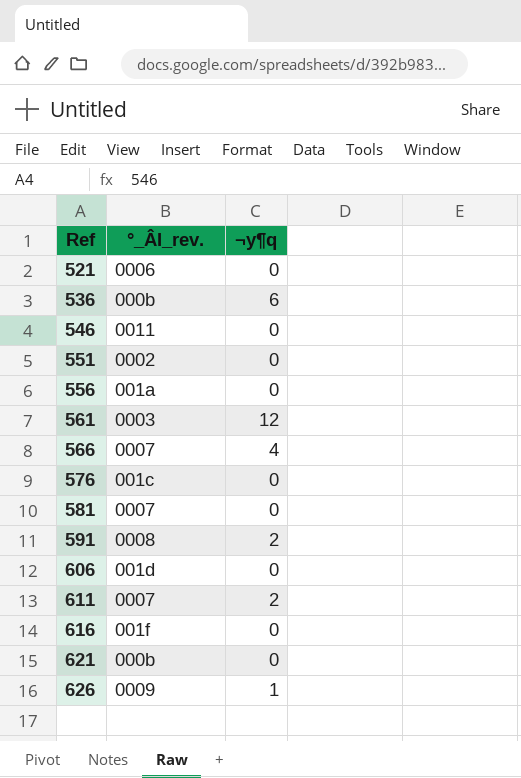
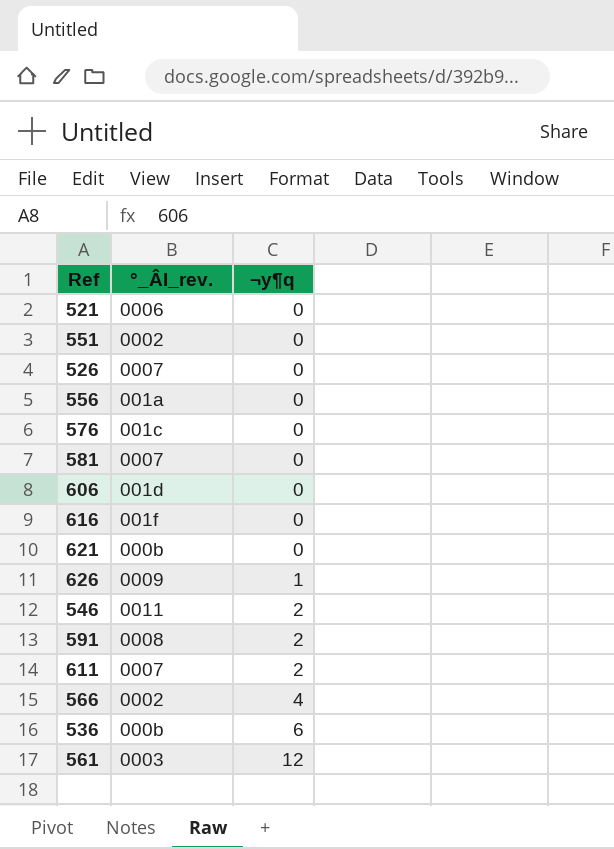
row order: Ref ascending -> ¬y¶q ascending
row 526: none -> 0007 | 0
546 | ¬y¶q: 0 -> 2
566 | °_ÂI_rev.: 0007 -> 0002

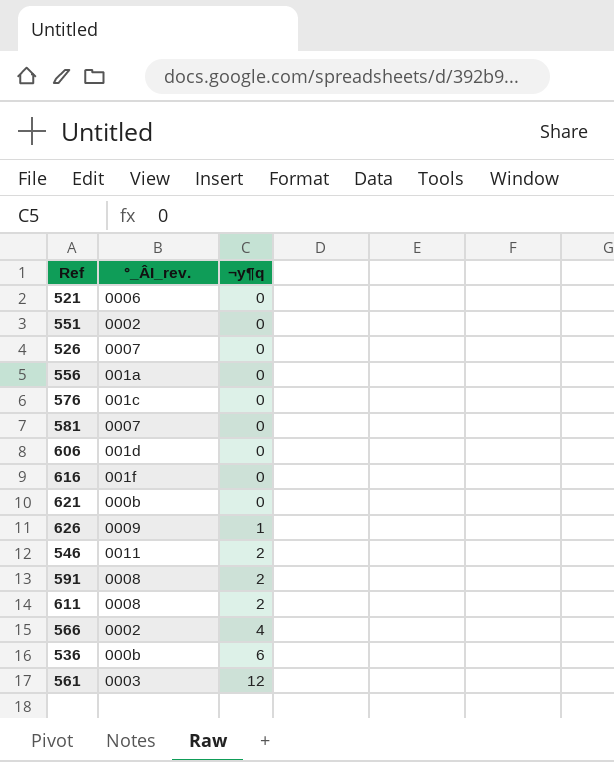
611 | °_ÂI_rev.: 0007 -> 0008

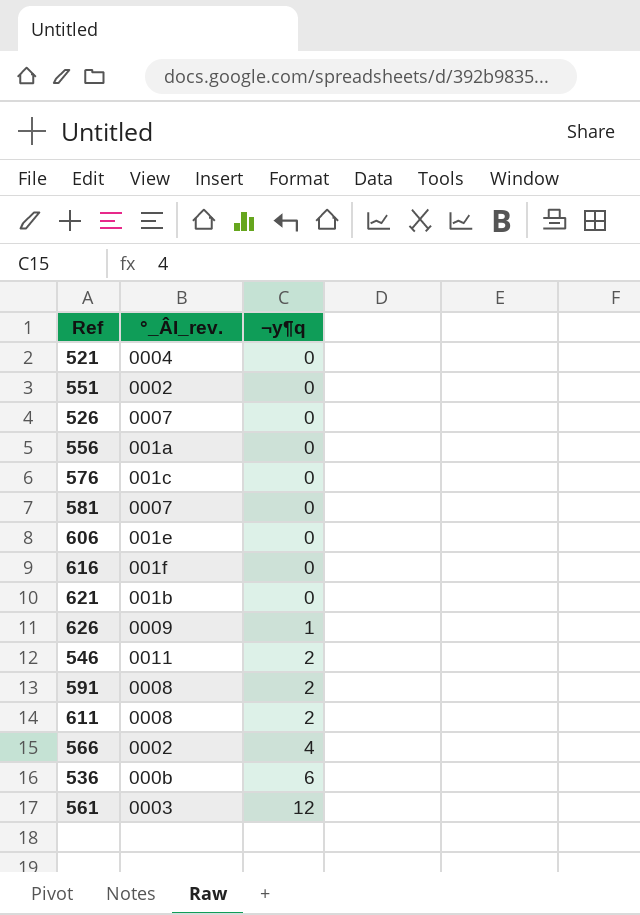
521 | °_ÂI_rev.: 0006 -> 0004
606 | °_ÂI_rev.: 001d -> 001e
621 | °_ÂI_rev.: 000b -> 001b

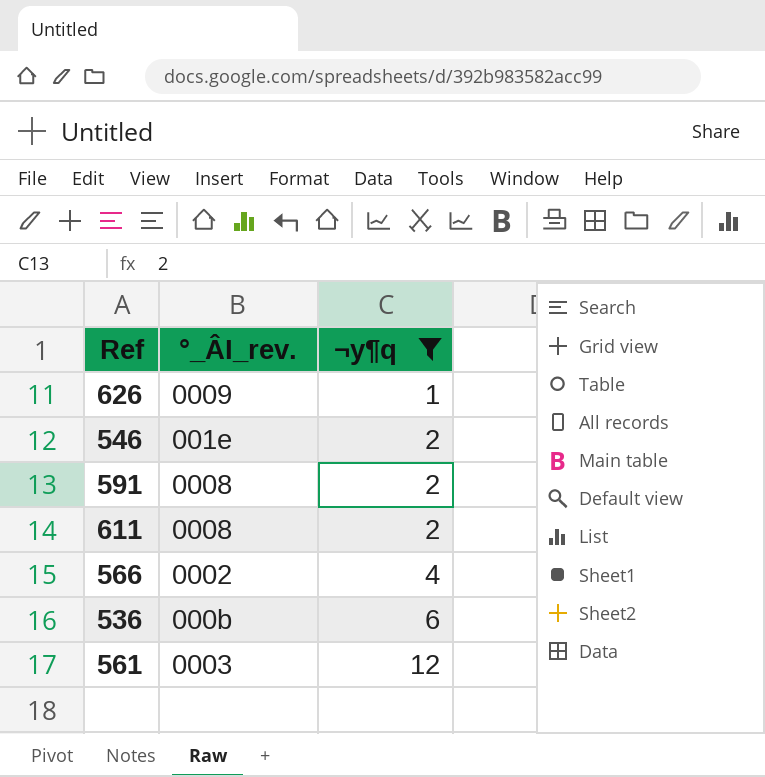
filter: none -> ¬y¶q != 0
546 | °_ÂI_rev.: 0011 -> 001e

